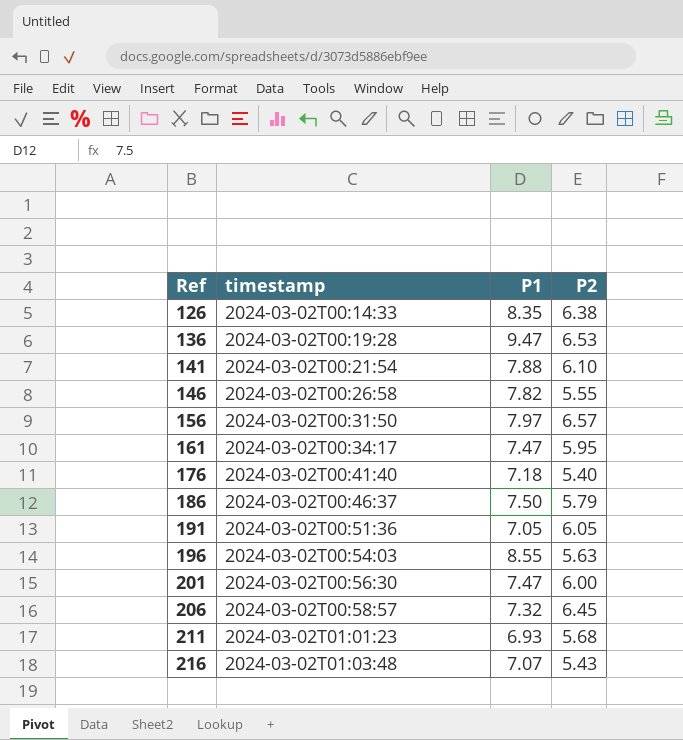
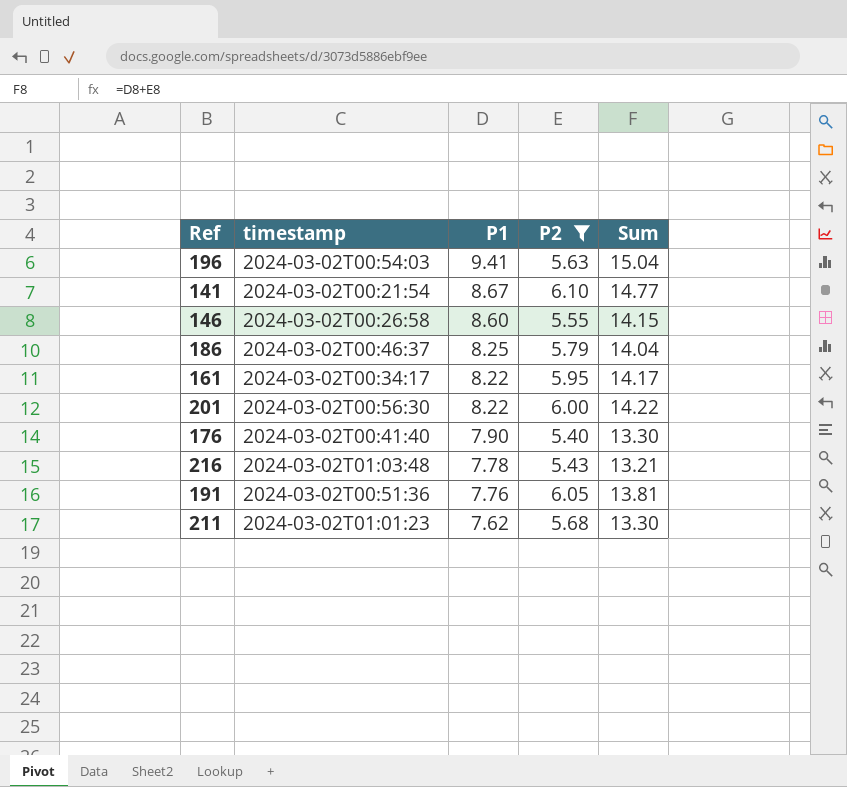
filter: none -> P2 <= 6.10
row order: Ref ascending -> P1 descending
column Sum | formula: none -> [P1] + [P2]
196 | P1: 8.55 -> 9.41
141 | P1: 7.88 -> 8.67
146 | P1: 7.82 -> 8.60
186 | P1: 7.50 -> 8.25
161 | P1: 7.47 -> 8.22
201 | P1: 7.47 -> 8.22
176 | P1: 7.18 -> 7.90
216 | P1: 7.07 -> 7.78
191 | P1: 7.05 -> 7.76
211 | P1: 6.93 -> 7.62

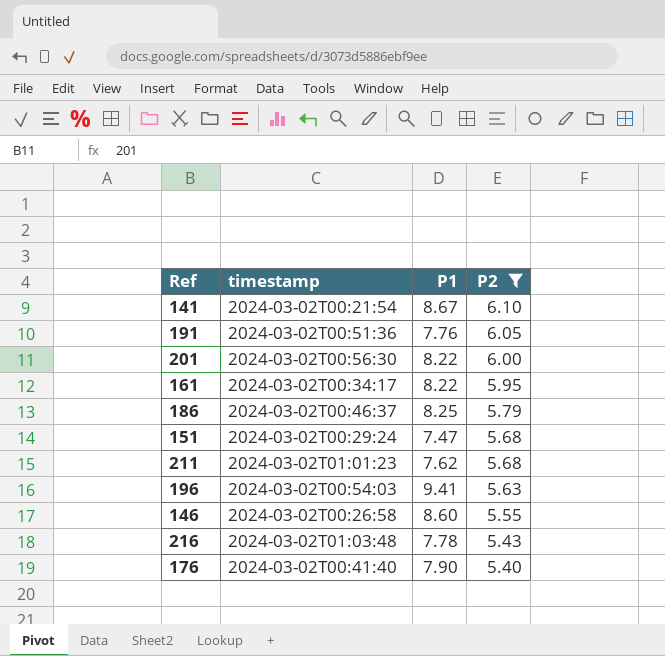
row order: P1 descending -> P2 descending
column Sum | formula: [P1] + [P2] -> none
row 151: none -> 2024-03-02T00:29:24 | 7.47 | 5.68

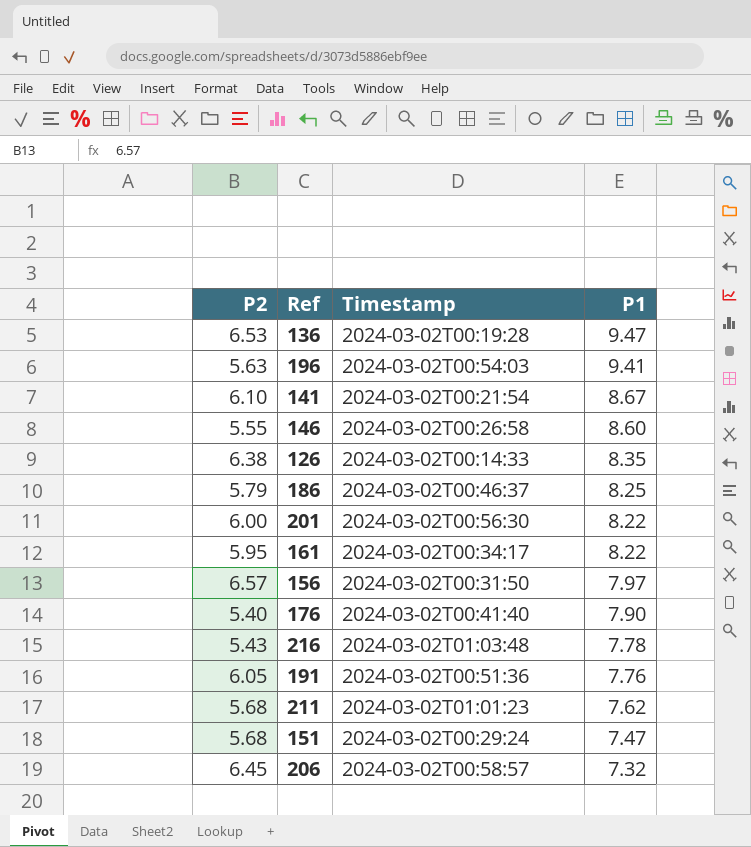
filter: P2 <= 6.10 -> none
row order: P2 descending -> P1 descending
column P2 | position: 4 -> 1
column name: timestamp -> Timestamp

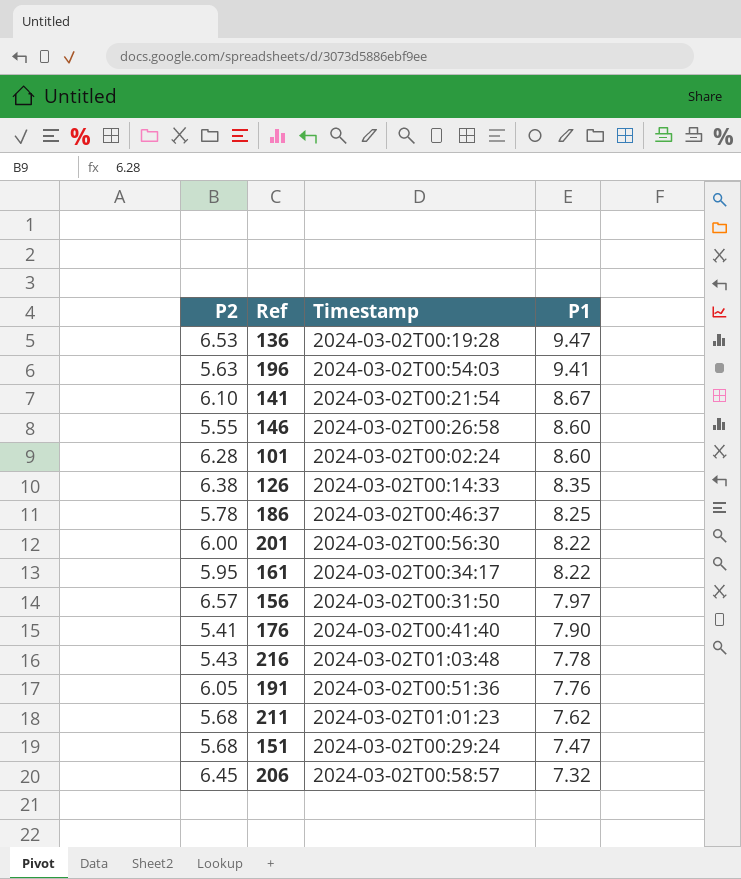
row 101: none -> 6.28 | 2024-03-02T00:02:24 | 8.60
186 | P2: 5.79 -> 5.78
176 | P2: 5.40 -> 5.41

